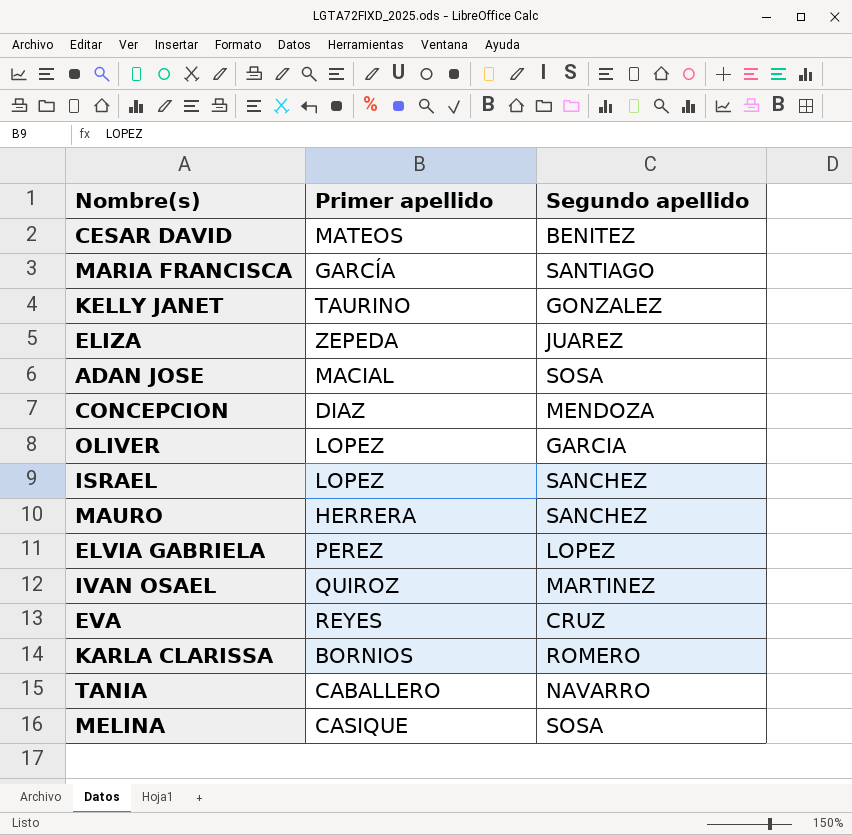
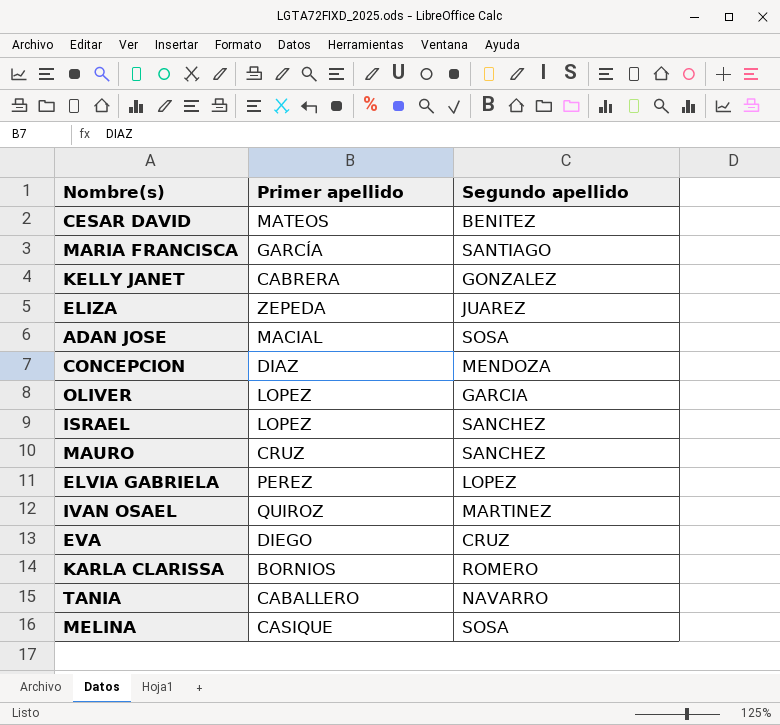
KELLY JANET | Primer apellido: TAURINO -> CABRERA
MAURO | Primer apellido: HERRERA -> CRUZ
EVA | Primer apellido: REYES -> DIEGO

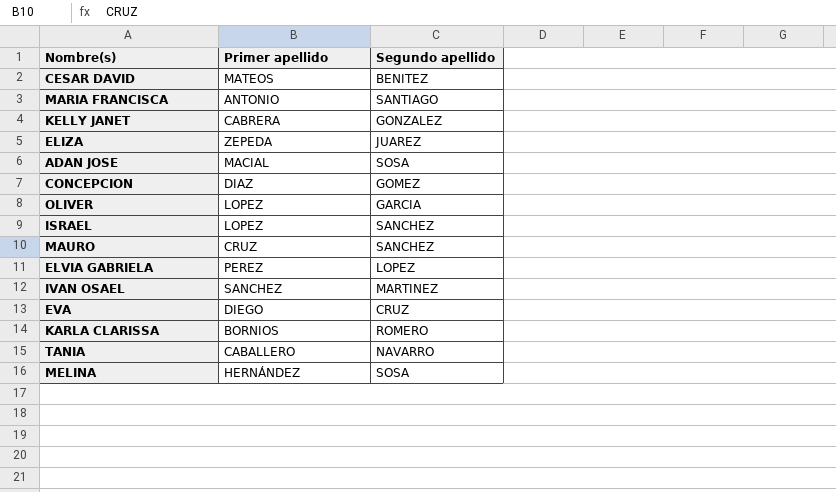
MARIA FRANCISCA | Primer apellido: GARCÍA -> ANTONIO
CONCEPCION | Segundo apellido: MENDOZA -> GOMEZ
IVAN OSAEL | Primer apellido: QUIROZ -> SANCHEZ
MELINA | Primer apellido: CASIQUE -> HERNÁNDEZ

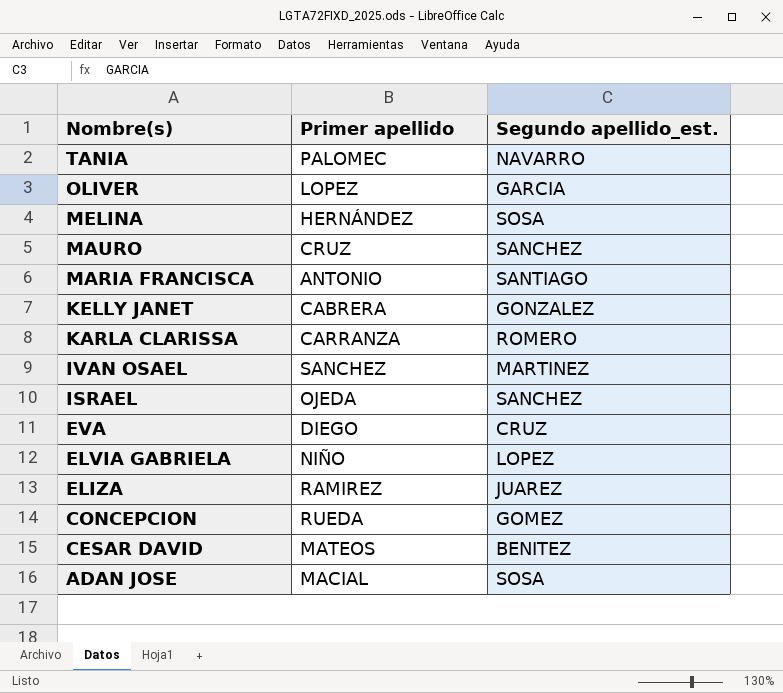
row order: none -> Nombre(s) descending
column name: Segundo apellido -> Segundo apellido_est.
TANIA | Primer apellido: CABALLERO -> PALOMEC
KARLA CLARISSA | Primer apellido: BORNIOS -> CARRANZA
ISRAEL | Primer apellido: LOPEZ -> OJEDA
ELVIA GABRIELA | Primer apellido: PEREZ -> NIÑO
ELIZA | Primer apellido: ZEPEDA -> RAMIREZ
CONCEPCION | Primer apellido: DIAZ -> RUEDA

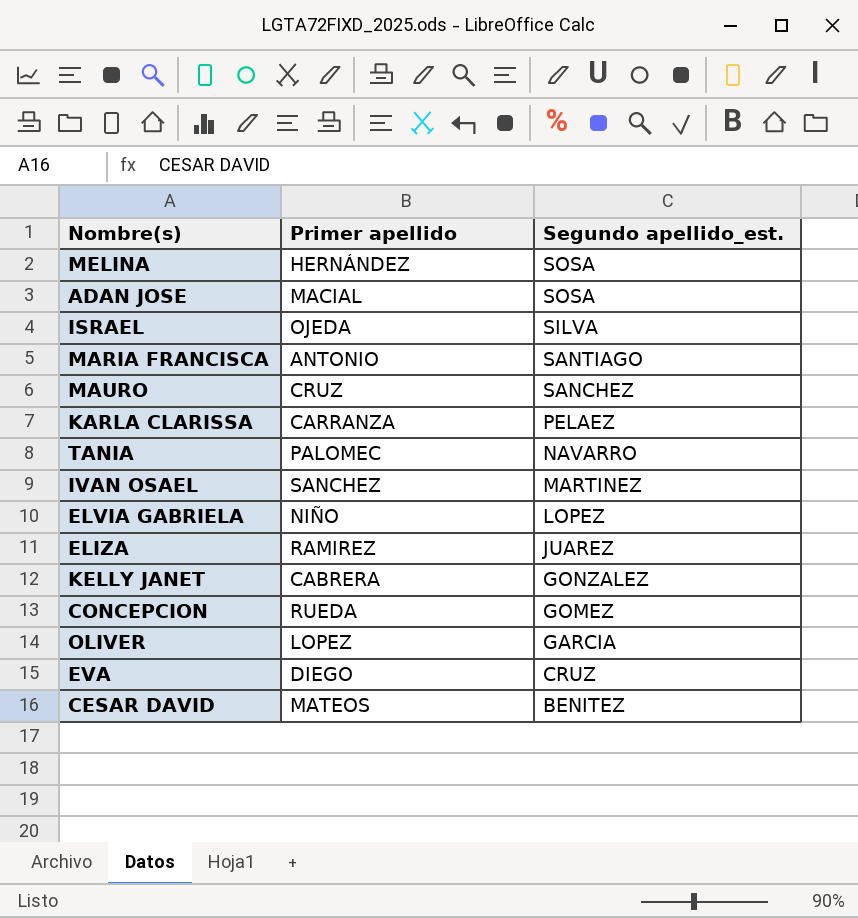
row order: Nombre(s) descending -> Segundo apellido_est. descending
ISRAEL | Segundo apellido_est.: SANCHEZ -> SILVA
KARLA CLARISSA | Segundo apellido_est.: ROMERO -> PELAEZ

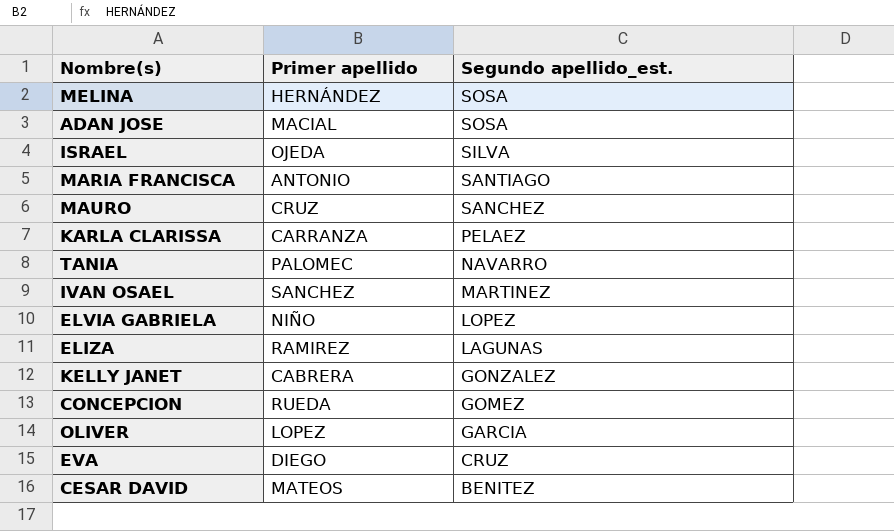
ELIZA | Segundo apellido_est.: JUAREZ -> LAGUNAS

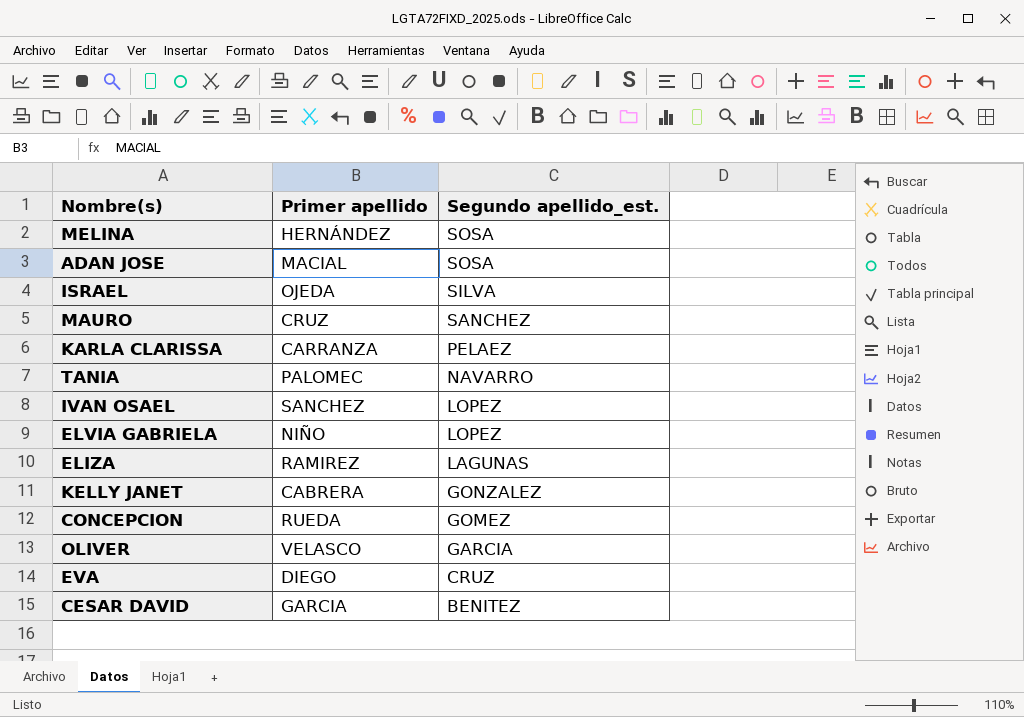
row MARIA FRANCISCA: ANTONIO | SANTIAGO -> none
IVAN OSAEL | Segundo apellido_est.: MARTINEZ -> LOPEZ
OLIVER | Primer apellido: LOPEZ -> VELASCO
CESAR DAVID | Primer apellido: MATEOS -> GARCIA

